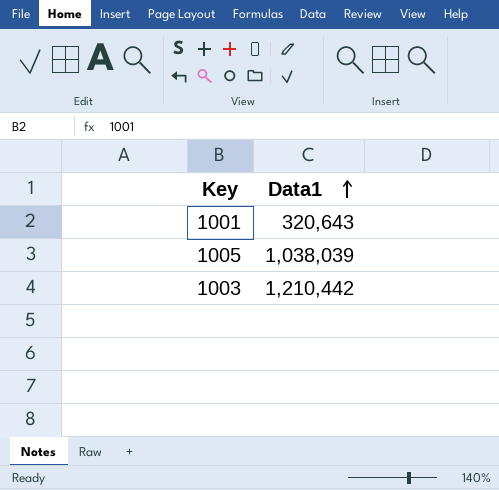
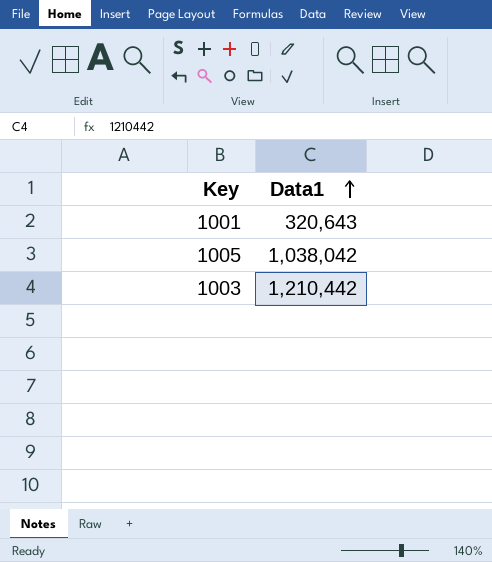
1005 | Data1: 1,038,039 -> 1,038,042

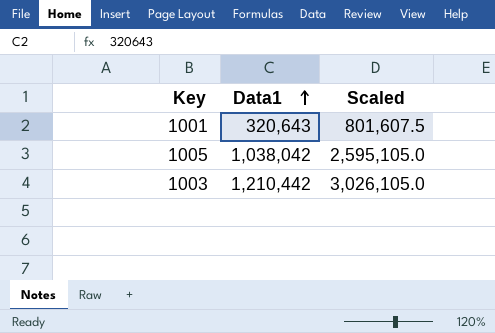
column Scaled | formula: none -> [Data1] * 2.5

